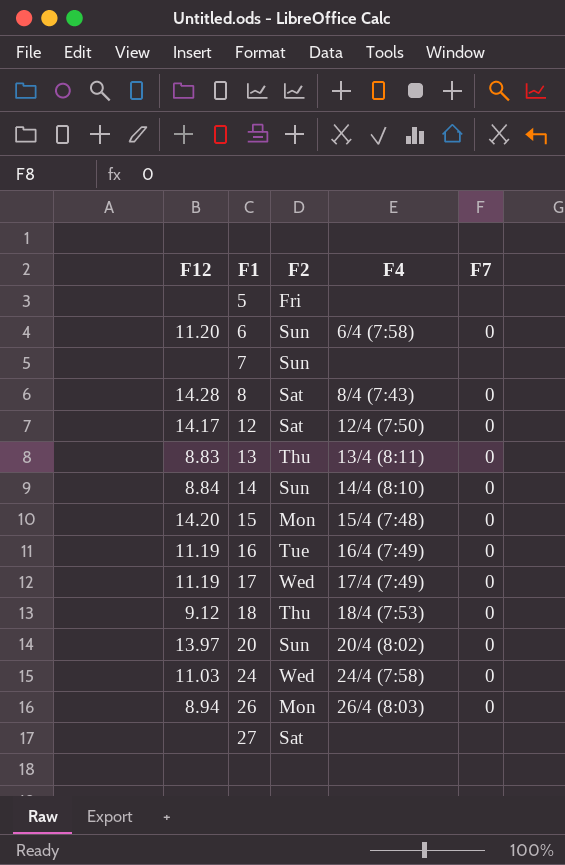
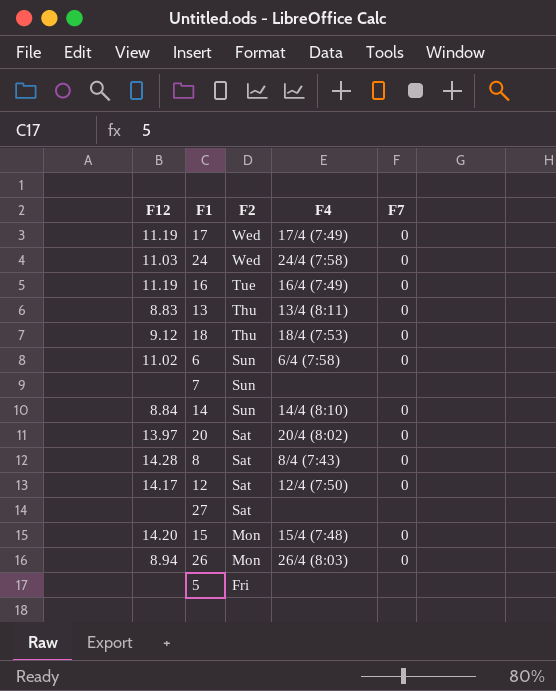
row order: F1 ascending -> F2 descending
6 | F12: 11.20 -> 11.02
20 | F2: Sun -> Sat

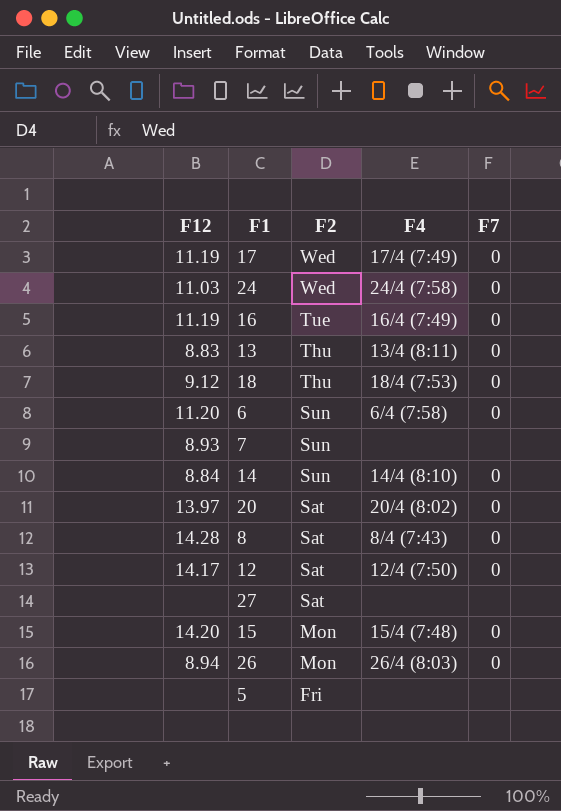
6 | F12: 11.02 -> 11.20
7 | F12: none -> 8.93

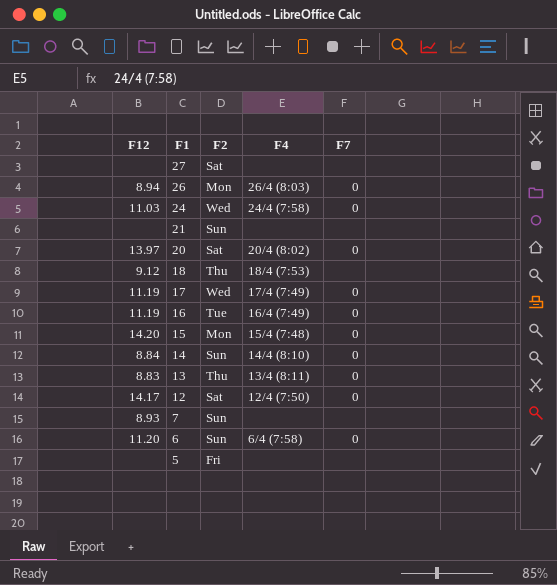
row order: F2 descending -> F1 descending
row 8: 14.28 | Sat | 8/4 (7:43) | 0 -> none
row 21: none -> none | Sun | none | none
18 | F7: 0 -> none

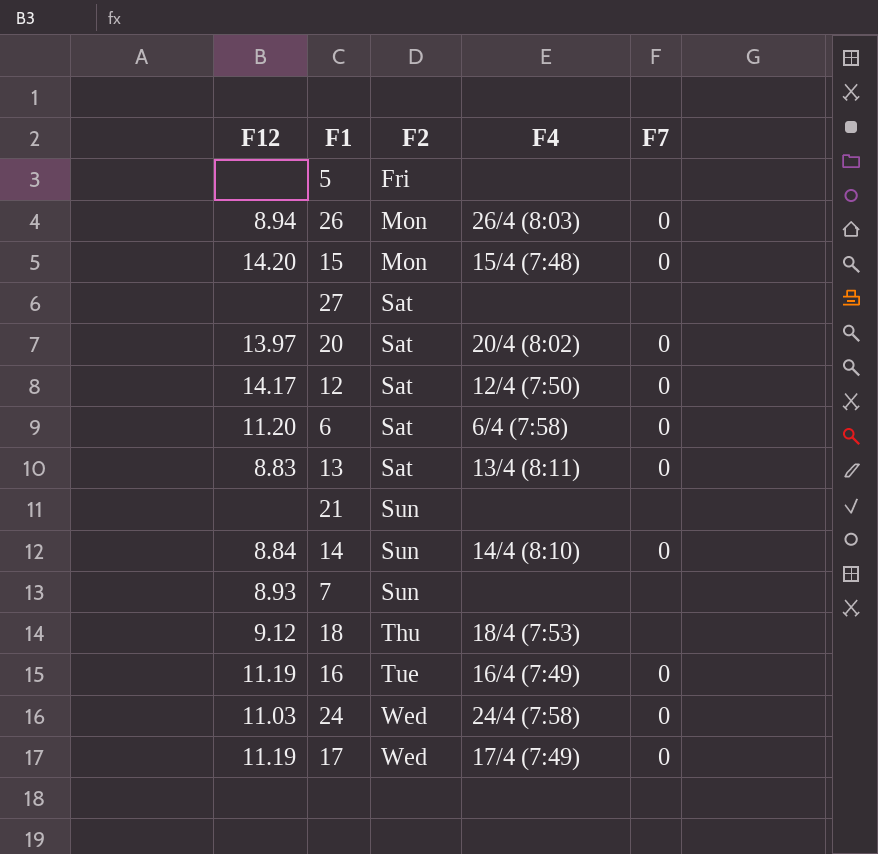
row order: F1 descending -> F2 ascending
6 | F2: Sun -> Sat
13 | F2: Thu -> Sat

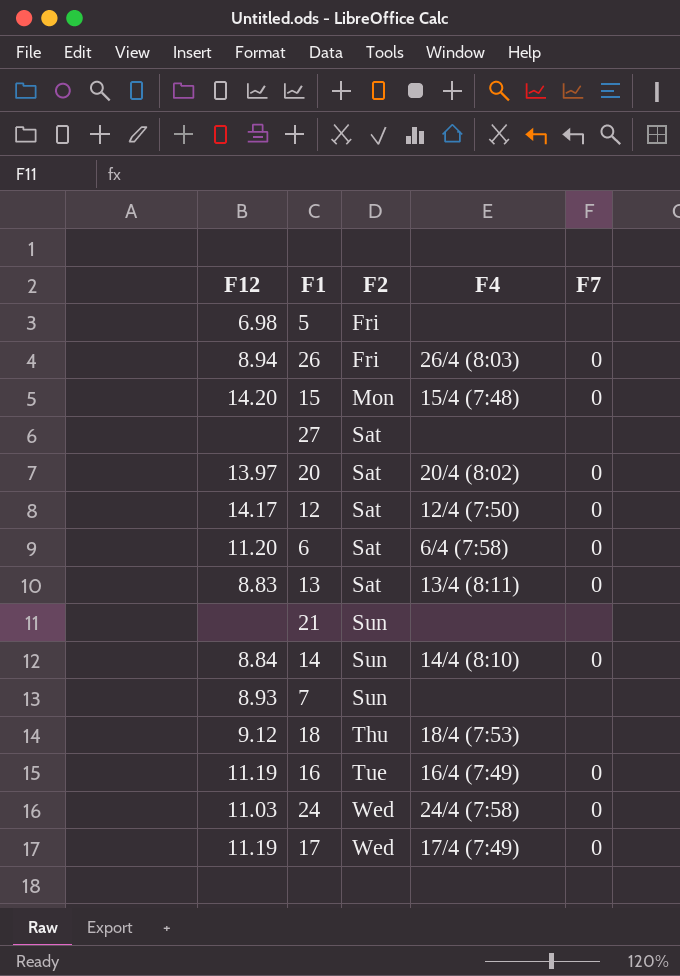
5 | F12: none -> 6.98
26 | F2: Mon -> Fri

